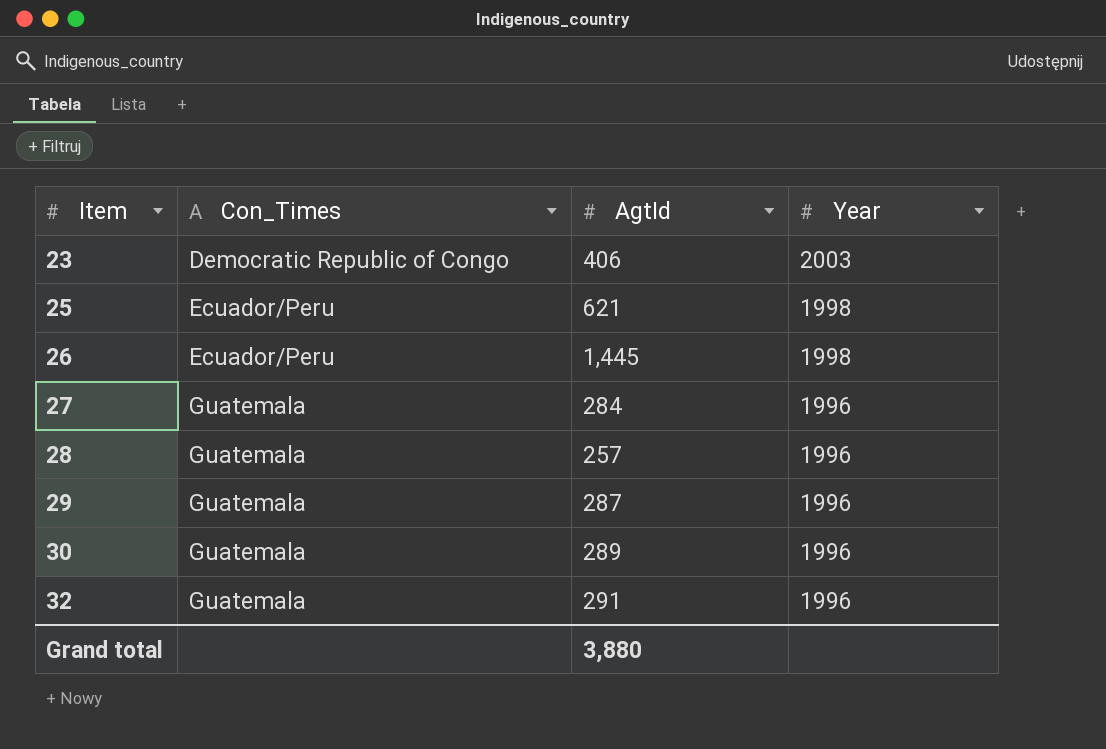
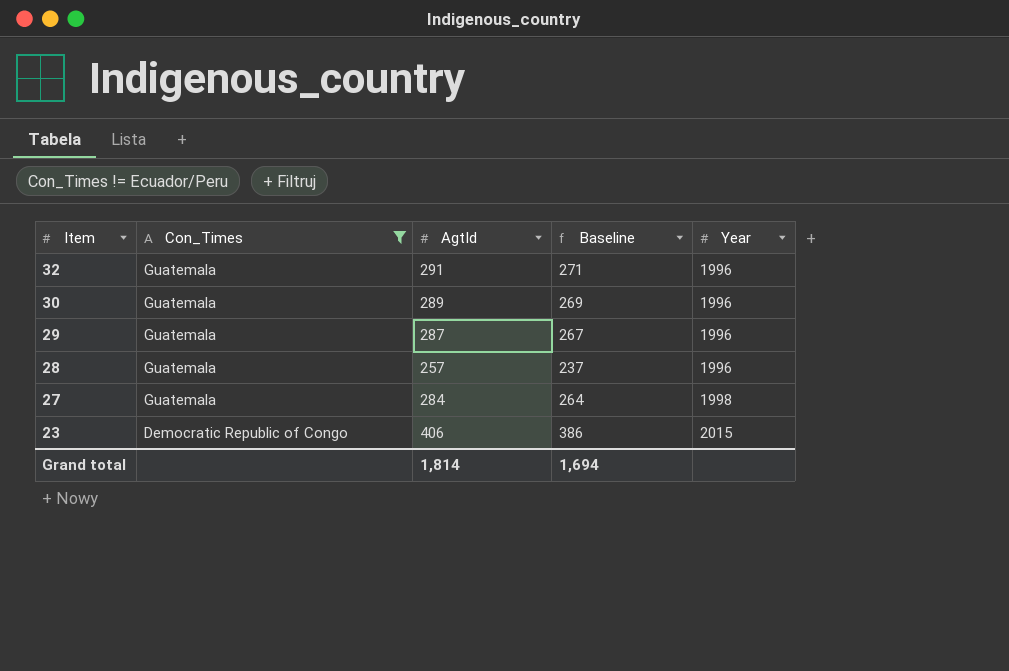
filter: none -> Con_Times != Ecuador/Peru
row order: Item ascending -> Item descending
column Baseline | formula: none -> [AgtId] - 20
27 | Year: 1996 -> 1998
23 | Year: 2003 -> 2015
Grand total | AgtId: 3,880 -> 1,814

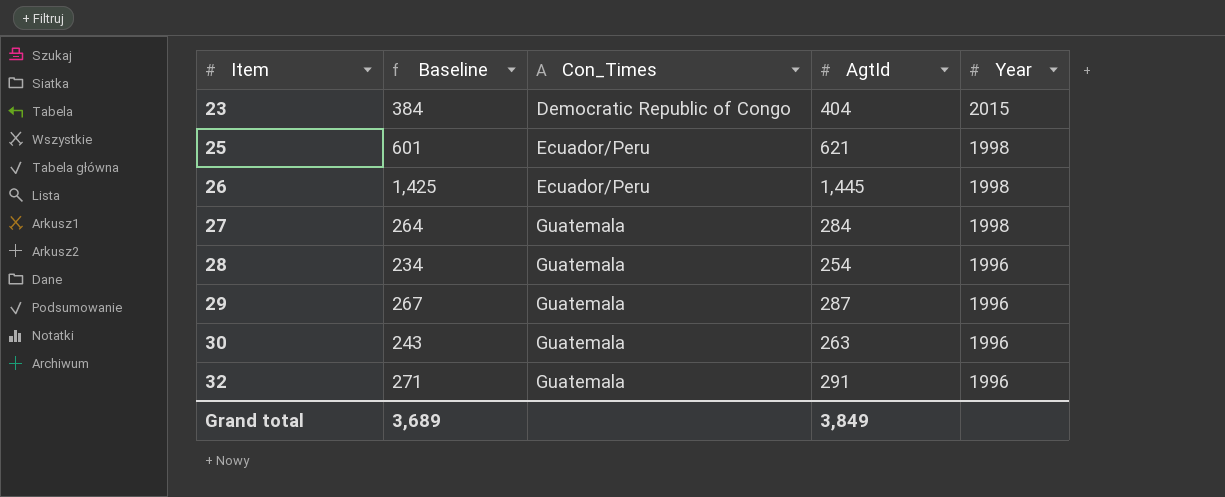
filter: Con_Times != Ecuador/Peru -> none
row order: Item descending -> Item ascending
column Baseline | position: 4 -> 2
23 | Baseline: 386 -> 384
23 | AgtId: 406 -> 404
28 | Baseline: 237 -> 234
28 | AgtId: 257 -> 254
30 | Baseline: 269 -> 243
30 | AgtId: 289 -> 263
Grand total | Baseline: 1,694 -> 3,689
Grand total | AgtId: 1,814 -> 3,849

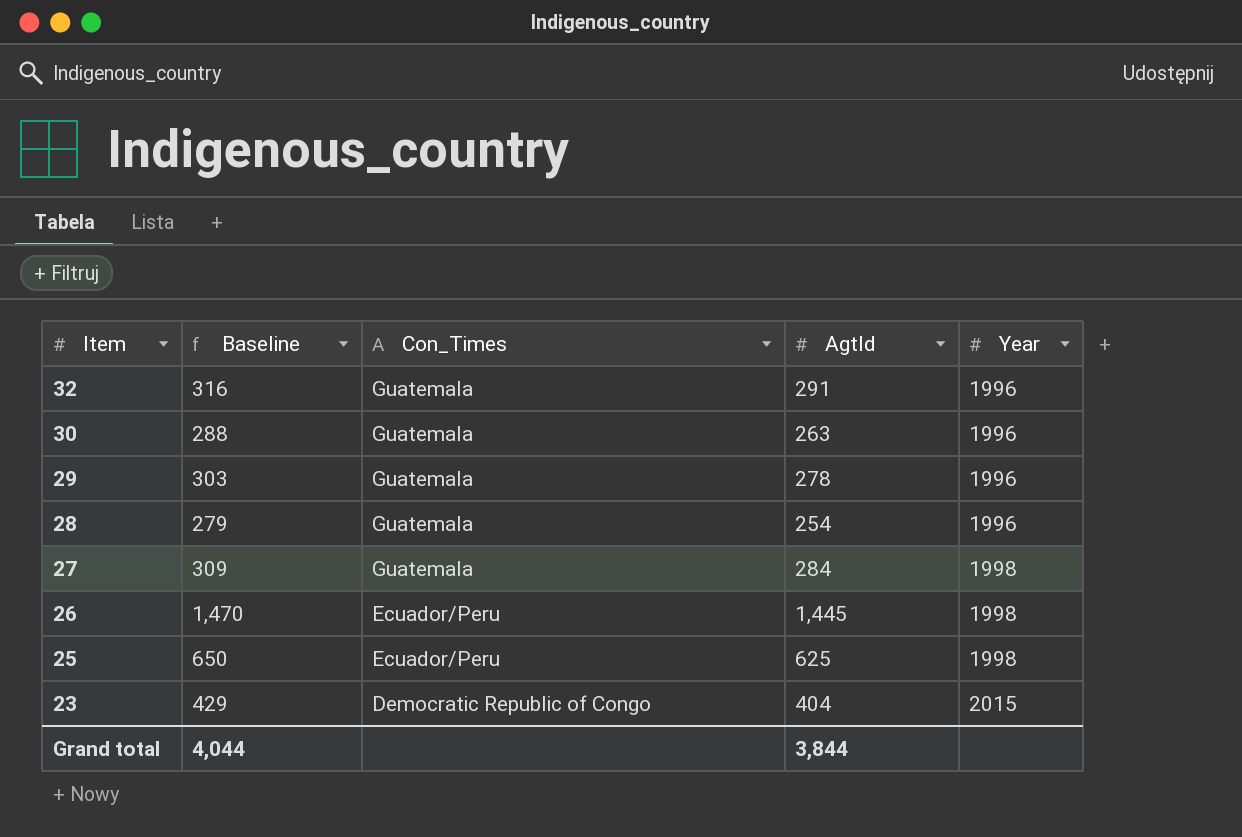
row order: Item ascending -> Item descending
column Baseline | formula: [AgtId] - 20 -> [AgtId] + 25
29 | AgtId: 287 -> 278
25 | AgtId: 621 -> 625
Grand total | Baseline: 3,689 -> 4,044
Grand total | AgtId: 3,849 -> 3,844

